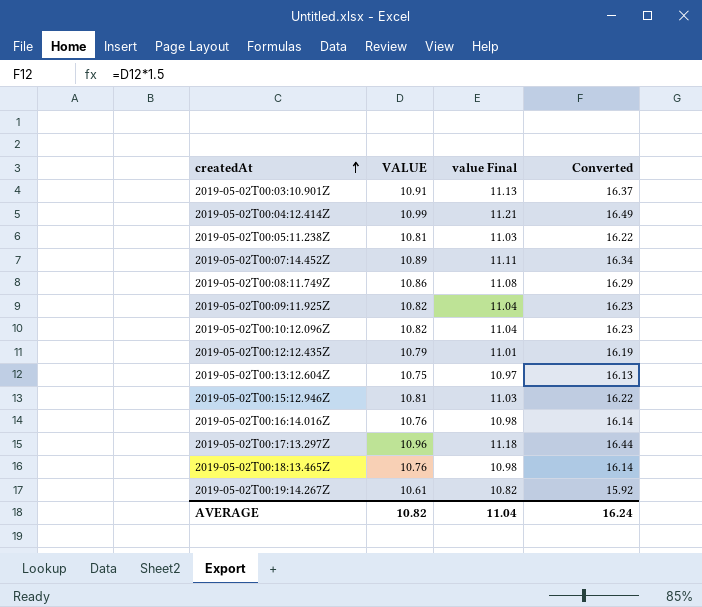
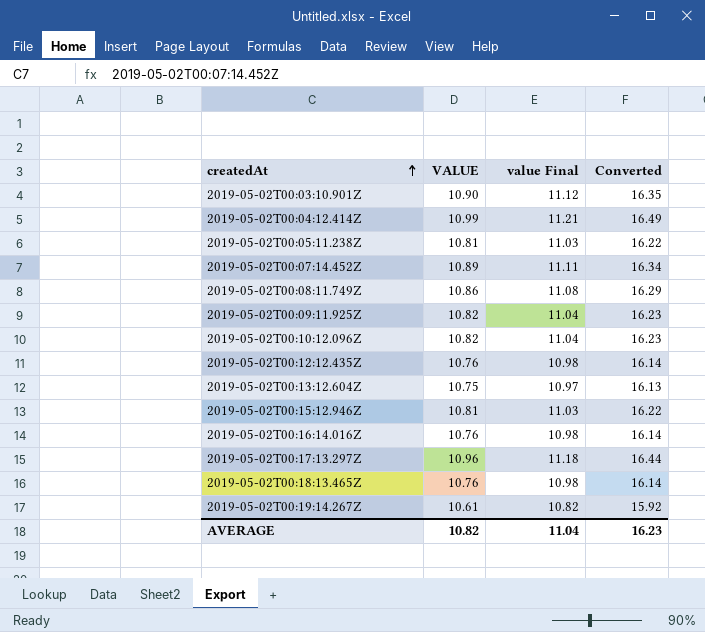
2019-05-02T00:03:10.901Z | VALUE: 10.91 -> 10.90
2019-05-02T00:03:10.901Z | value Final: 11.13 -> 11.12
2019-05-02T00:03:10.901Z | Converted: 16.37 -> 16.35
2019-05-02T00:12:12.435Z | VALUE: 10.79 -> 10.76
2019-05-02T00:12:12.435Z | value Final: 11.01 -> 10.98
2019-05-02T00:12:12.435Z | Converted: 16.19 -> 16.14
AVERAGE | Converted: 16.24 -> 16.23

